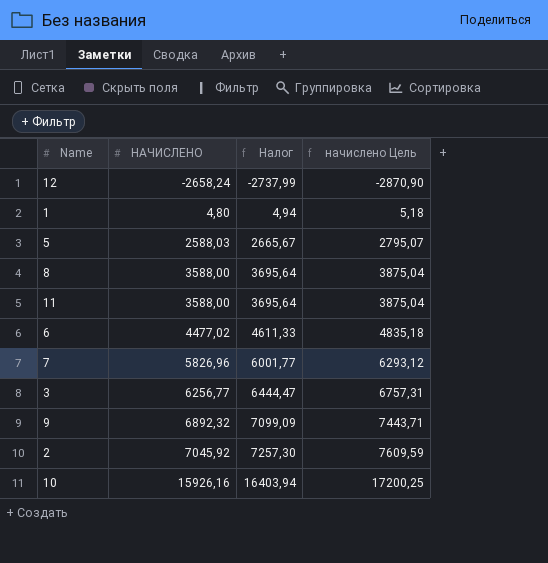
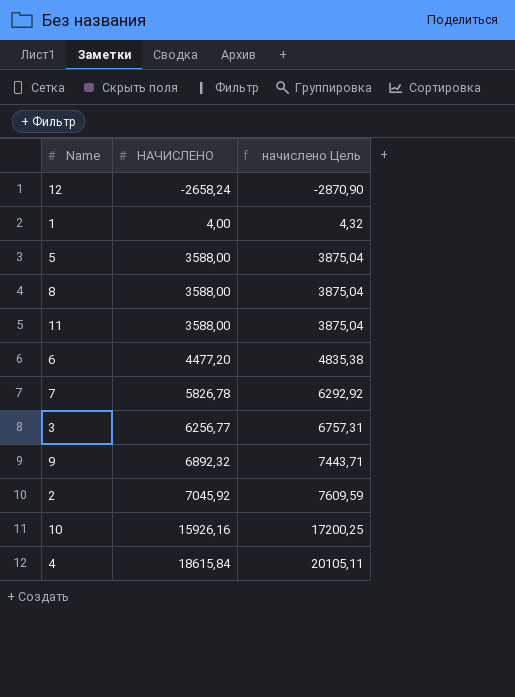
column Налог | formula: [НАЧИСЛЕНО] * 1,03 -> none
1 | НАЧИСЛЕНО: 4,80 -> 4,00
1 | начислено Цель: 5,18 -> 4,32
5 | НАЧИСЛЕНО: 2588,03 -> 3588,00
5 | начислено Цель: 2795,07 -> 3875,04
6 | НАЧИСЛЕНО: 4477,02 -> 4477,20
6 | начислено Цель: 4835,18 -> 4835,38
7 | НАЧИСЛЕНО: 5826,96 -> 5826,78
7 | начислено Цель: 6293,12 -> 6292,92
row 4: none -> 18615,84 | 20105,11

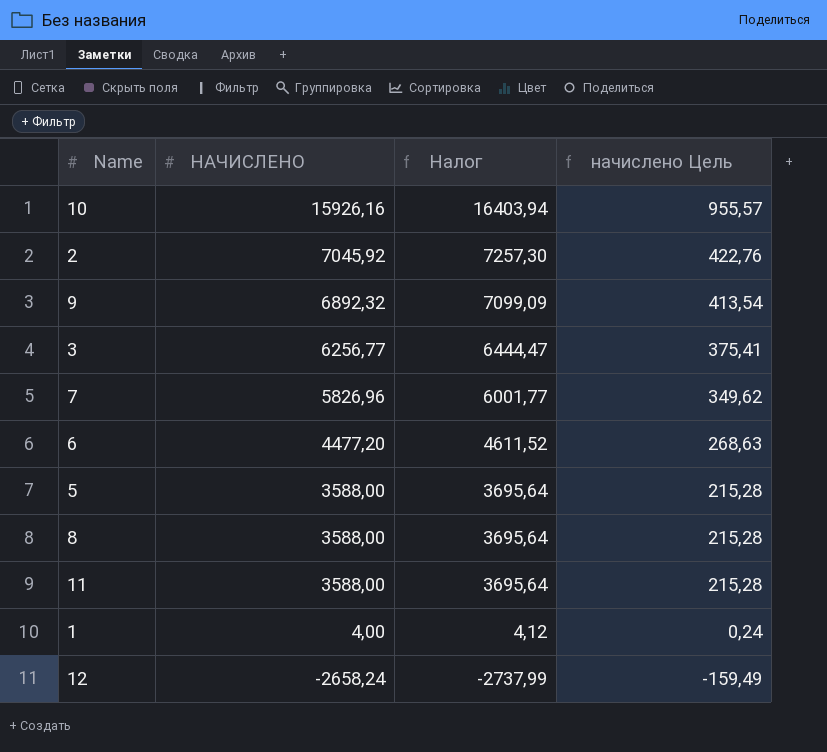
row order: НАЧИСЛЕНО ascending -> НАЧИСЛЕНО descending
column Налог | formula: none -> [НАЧИСЛЕНО] * 1,03
column начислено Цель | formula: [НАЧИСЛЕНО] * 1,08 -> [НАЧИСЛЕНО] * 0,06
row 4: 18615,84 | 20105,11 -> none
7 | НАЧИСЛЕНО: 5826,78 -> 5826,96

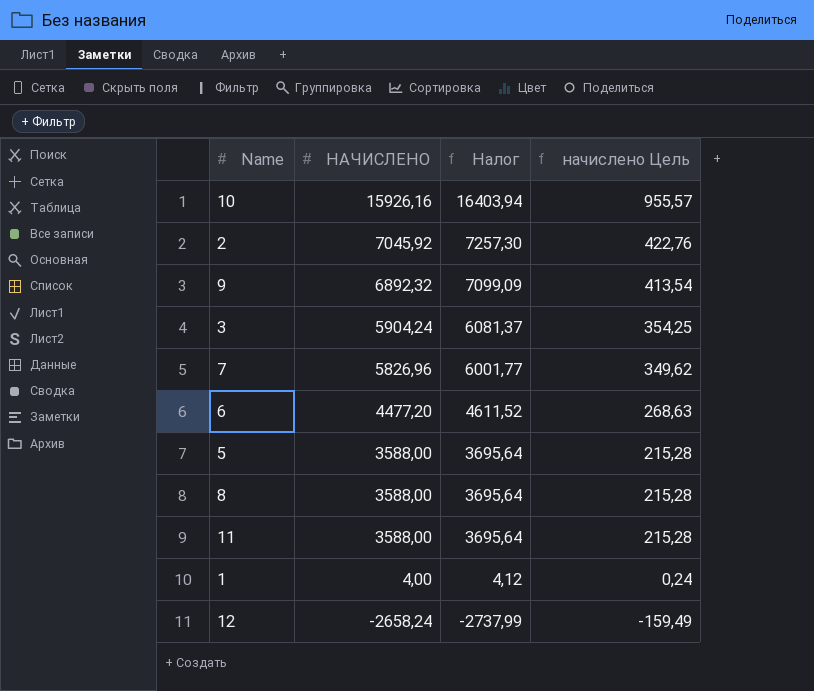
3 | НАЧИСЛЕНО: 6256,77 -> 5904,24
3 | Налог: 6444,47 -> 6081,37
3 | начислено Цель: 375,41 -> 354,25

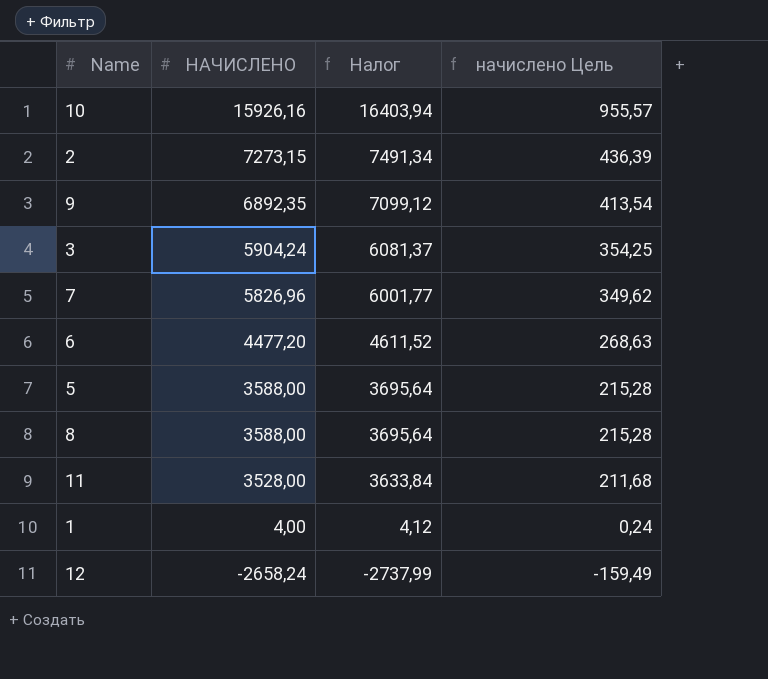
2 | НАЧИСЛЕНО: 7045,92 -> 7273,15
2 | Налог: 7257,30 -> 7491,34
2 | начислено Цель: 422,76 -> 436,39
9 | НАЧИСЛЕНО: 6892,32 -> 6892,35
9 | Налог: 7099,09 -> 7099,12
11 | НАЧИСЛЕНО: 3588,00 -> 3528,00
11 | Налог: 3695,64 -> 3633,84
11 | начислено Цель: 215,28 -> 211,68

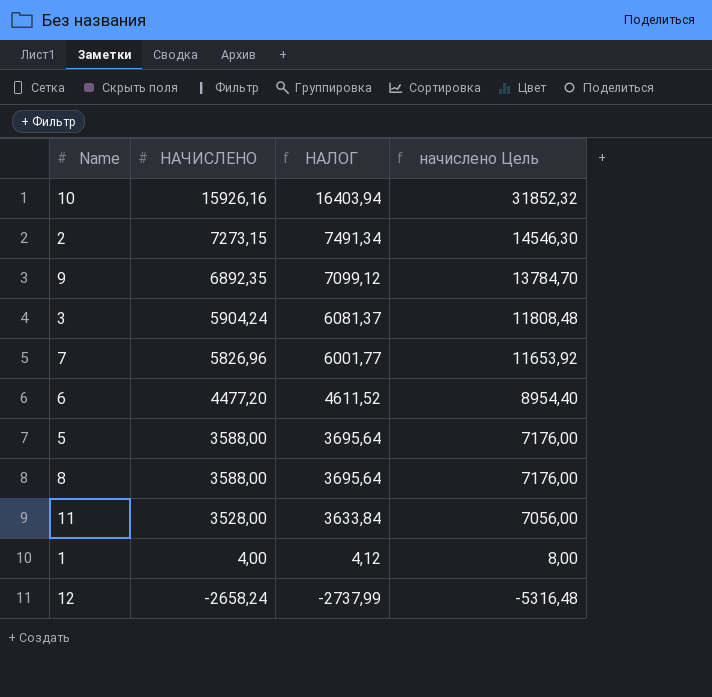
column name: Налог -> НАЛОГ
column начислено Цель | formula: [НАЧИСЛЕНО] * 0,06 -> [НАЧИСЛЕНО] * 2

